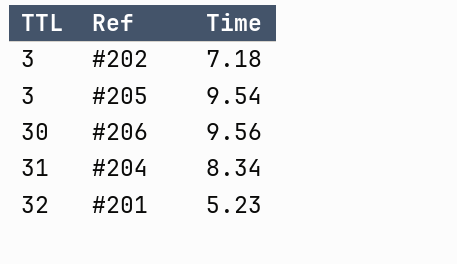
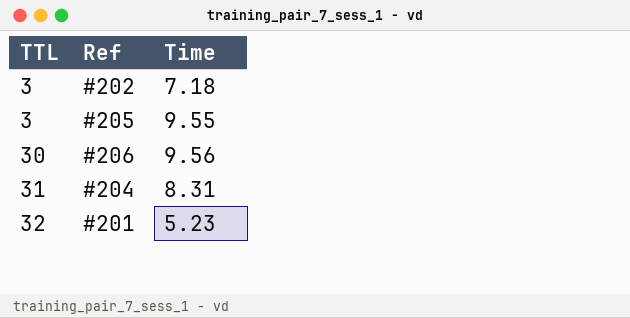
#205 | Time: 9.54 -> 9.55
#204 | Time: 8.34 -> 8.31

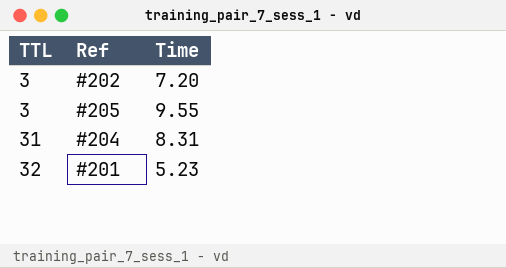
row #206: 30 | 9.56 -> none
#202 | Time: 7.18 -> 7.20

